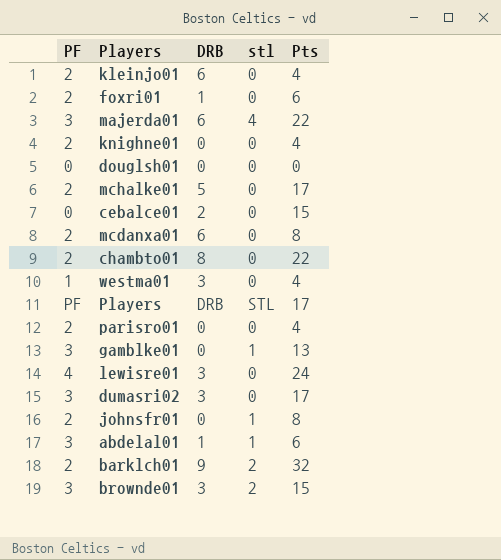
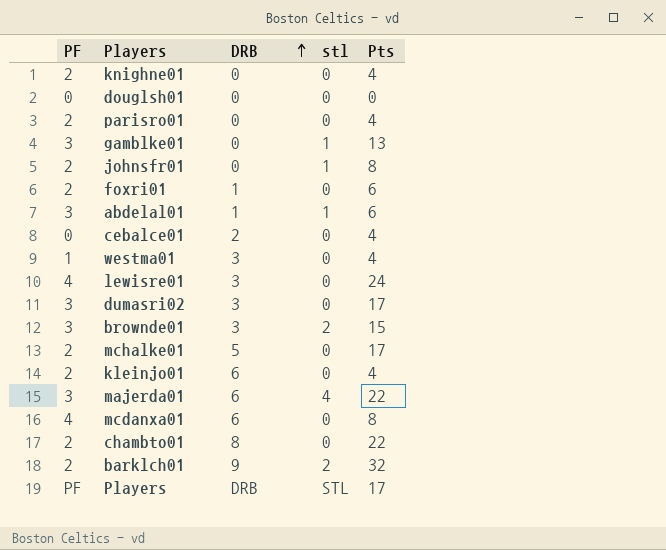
row order: none -> DRB ascending
cebalce01 | Pts: 15 -> 4
mcdanxa01 | PF: 2 -> 4

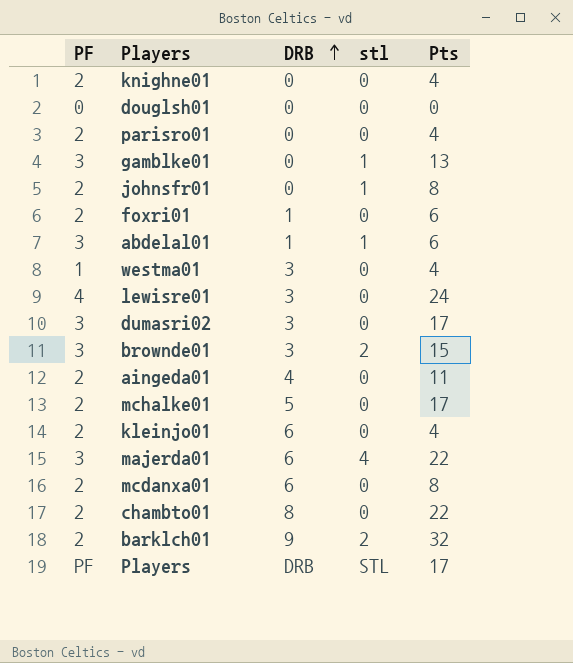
row cebalce01: 0 | 2 | 0 | 4 -> none
row aingeda01: none -> 2 | 4 | 0 | 11
mcdanxa01 | PF: 4 -> 2

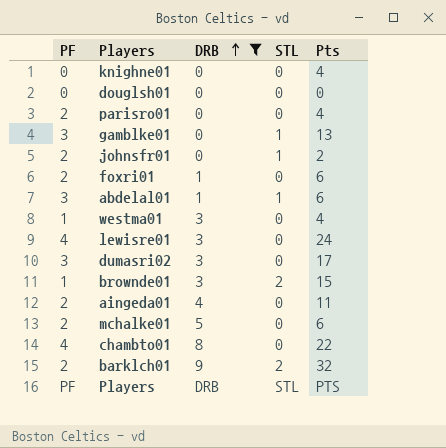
filter: none -> DRB != 6
column name: stl -> STL
knighne01 | PF: 2 -> 0
johnsfr01 | Pts: 8 -> 2
brownde01 | PF: 3 -> 1
mchalke01 | Pts: 17 -> 6
chambto01 | PF: 2 -> 4
Players | Pts: 17 -> PTS

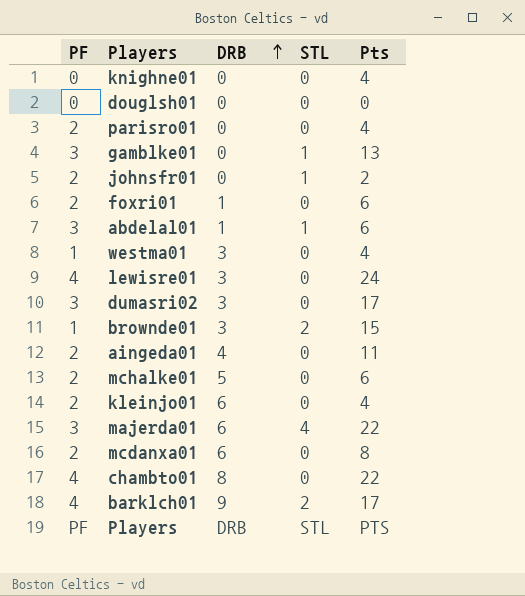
filter: DRB != 6 -> none
barklch01 | PF: 2 -> 4
barklch01 | Pts: 32 -> 17

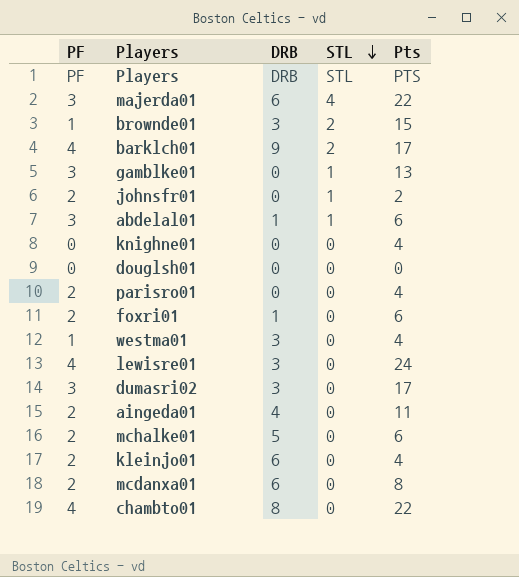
row order: DRB ascending -> STL descending

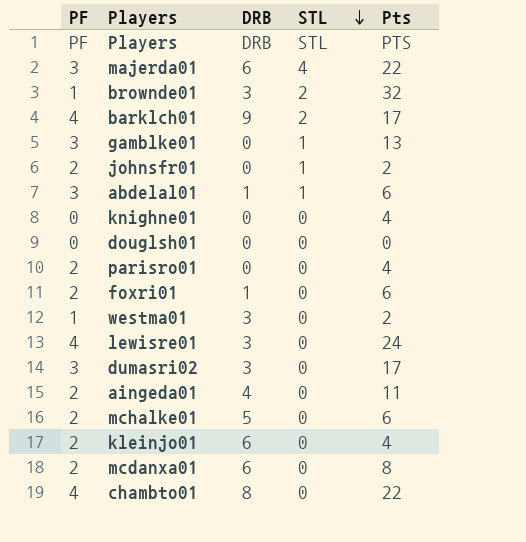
brownde01 | Pts: 15 -> 32
westma01 | Pts: 4 -> 2

